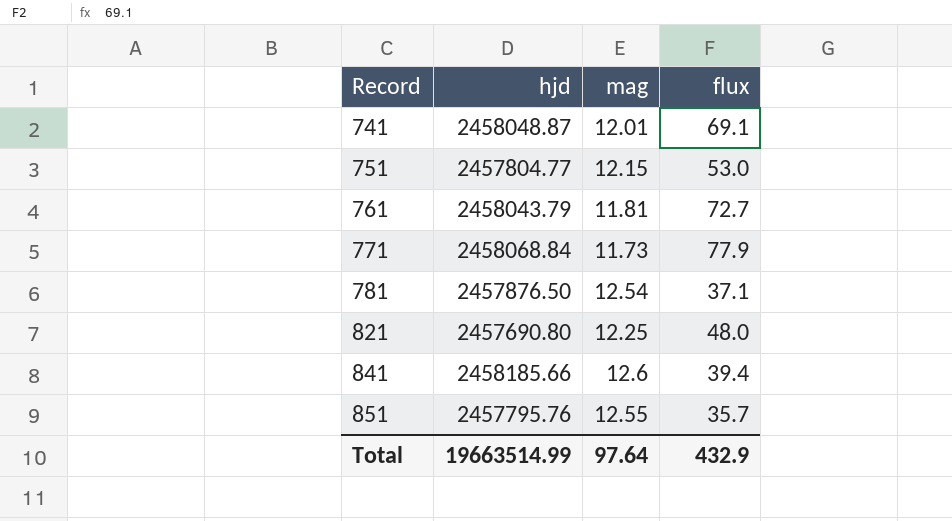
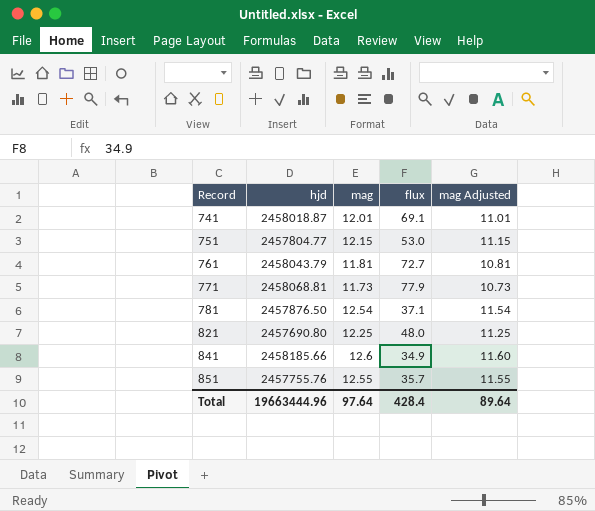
column mag Adjusted | formula: none -> [mag] - 1
741 | hjd: 2458048.87 -> 2458018.87
771 | hjd: 2458068.84 -> 2458068.81
841 | flux: 39.4 -> 34.9
851 | hjd: 2457795.76 -> 2457755.76
Total | hjd: 19663514.99 -> 19663444.96
Total | flux: 432.9 -> 428.4

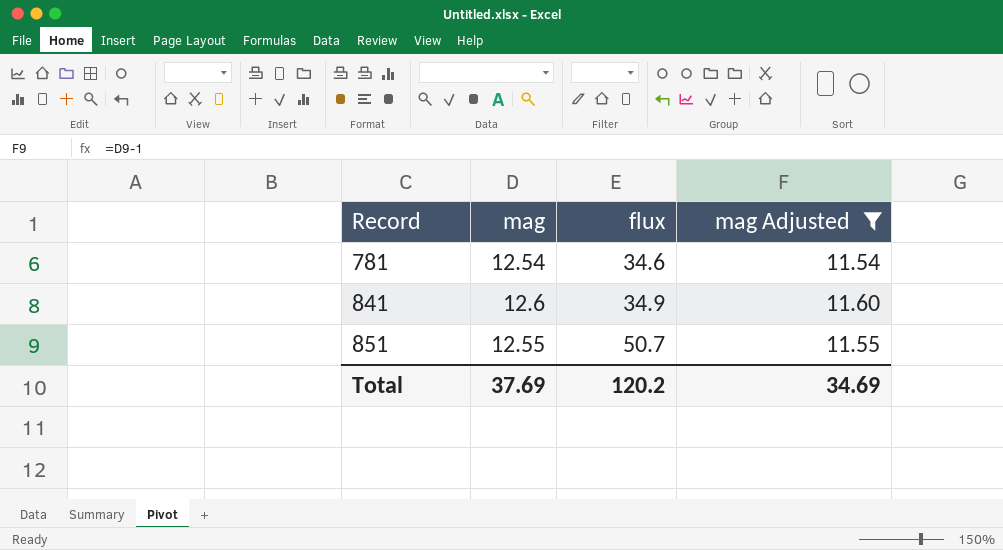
filter: none -> mag Adjusted >= 11.54
column hjd | position: 2 -> none
781 | flux: 37.1 -> 34.6
851 | flux: 35.7 -> 50.7
Total | mag: 97.64 -> 37.69
Total | flux: 428.4 -> 120.2
Total | mag Adjusted: 89.64 -> 34.69

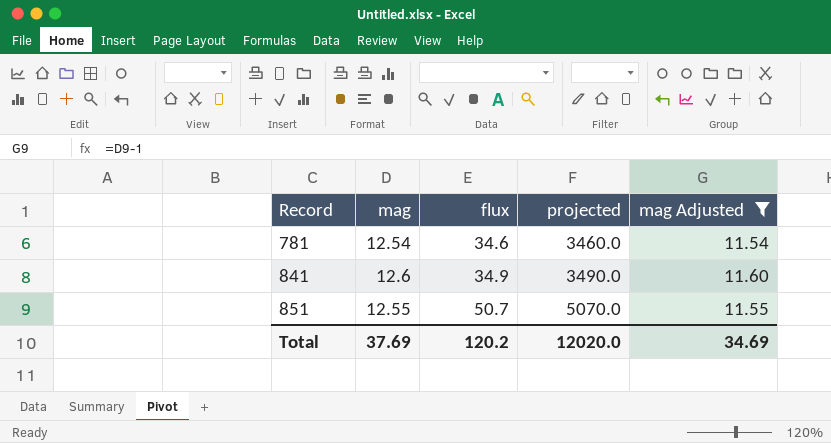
column projected | formula: none -> [flux] * 100

